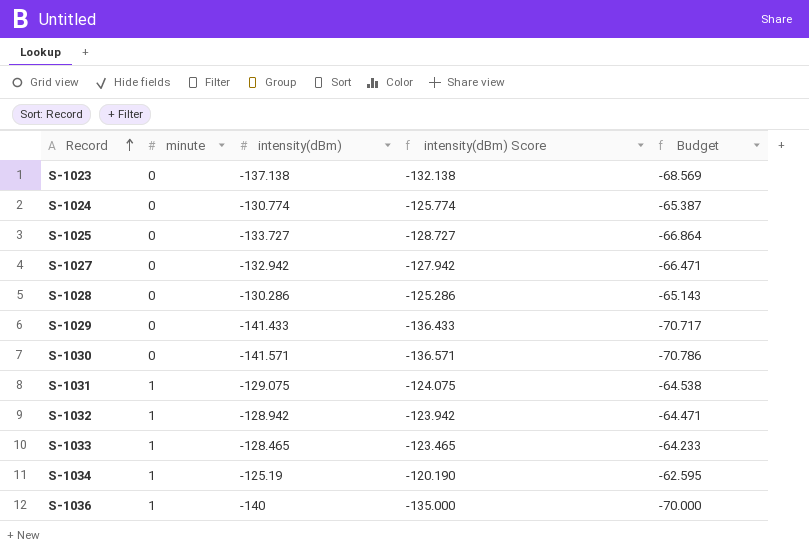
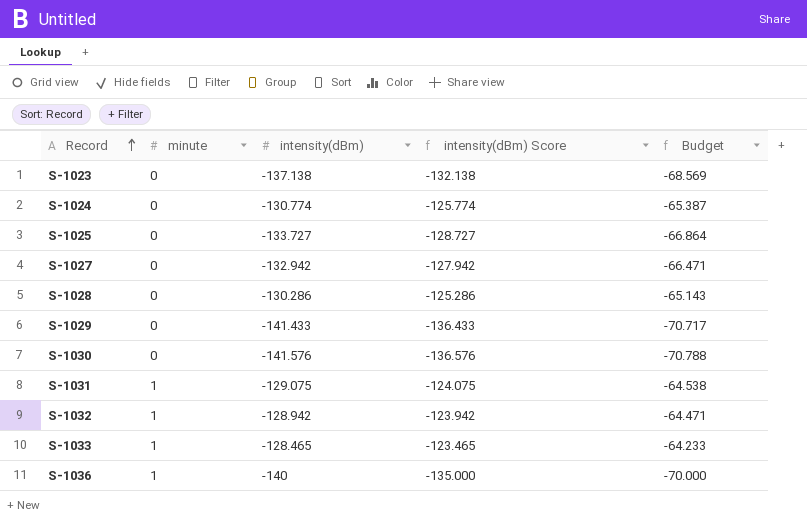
row S-1034: 1 | -125.19 | -120.190 | -62.595 -> none
S-1030 | intensity(dBm): -141.571 -> -141.576
S-1030 | intensity(dBm) Score: -136.571 -> -136.576
S-1030 | Budget: -70.786 -> -70.788

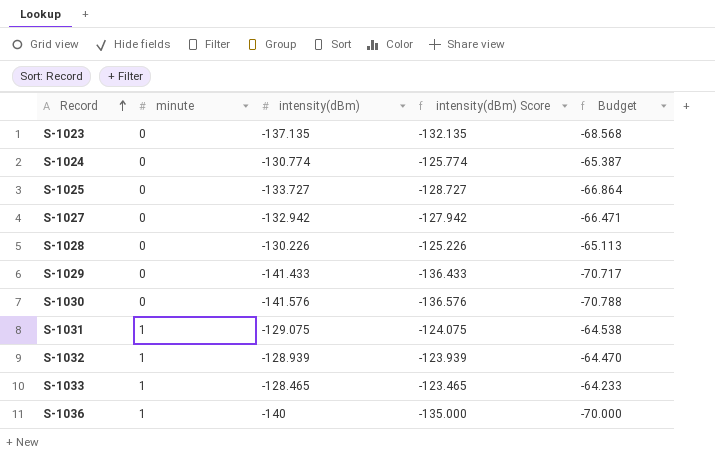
S-1023 | intensity(dBm): -137.138 -> -137.135
S-1023 | intensity(dBm) Score: -132.138 -> -132.135
S-1023 | Budget: -68.569 -> -68.568
S-1028 | intensity(dBm): -130.286 -> -130.226
S-1028 | intensity(dBm) Score: -125.286 -> -125.226
S-1028 | Budget: -65.143 -> -65.113
S-1032 | intensity(dBm): -128.942 -> -128.939
S-1032 | intensity(dBm) Score: -123.942 -> -123.939
S-1032 | Budget: -64.471 -> -64.470

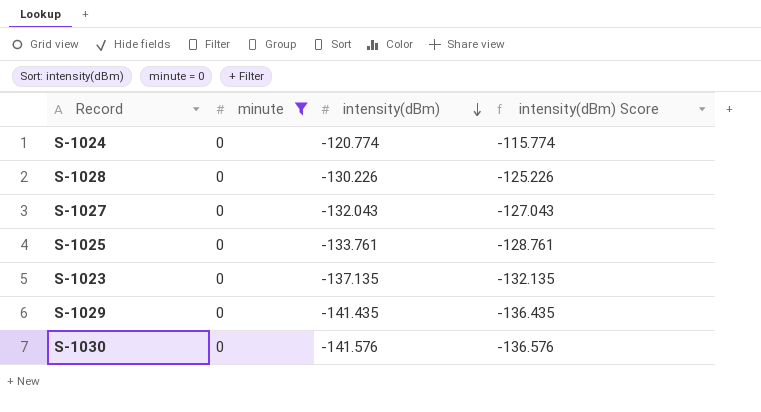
filter: none -> minute = 0
row order: Record ascending -> intensity(dBm) descending
column Budget | formula: [intensity(dBm)] * 0.5 -> none
S-1024 | intensity(dBm): -130.774 -> -120.774
S-1024 | intensity(dBm) Score: -125.774 -> -115.774
S-1027 | intensity(dBm): -132.942 -> -132.043
S-1027 | intensity(dBm) Score: -127.942 -> -127.043
S-1025 | intensity(dBm): -133.727 -> -133.761
S-1025 | intensity(dBm) Score: -128.727 -> -128.761
S-1029 | intensity(dBm): -141.433 -> -141.435
S-1029 | intensity(dBm) Score: -136.433 -> -136.435

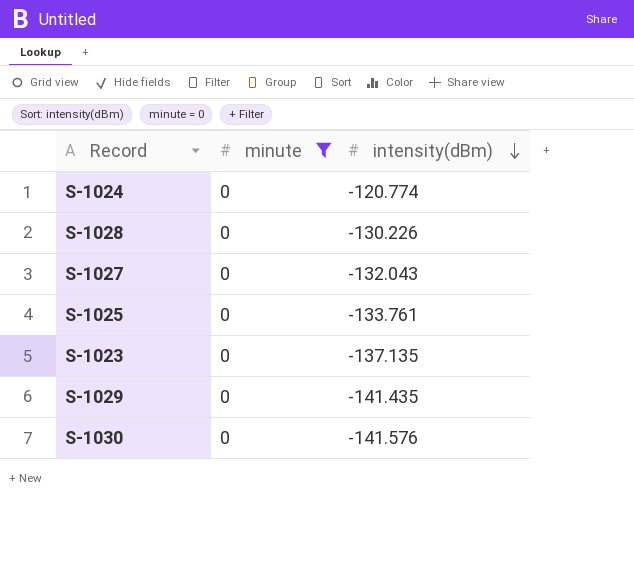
column intensity(dBm) Score | formula: [intensity(dBm)] + 5 -> none

